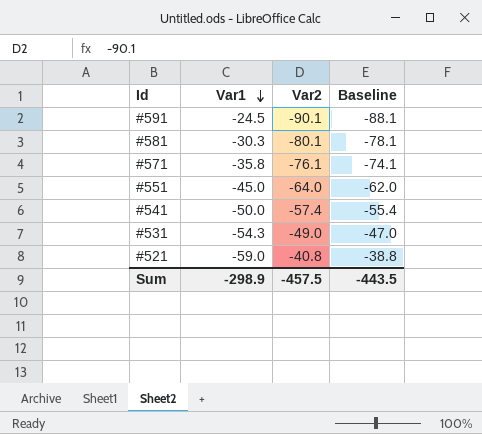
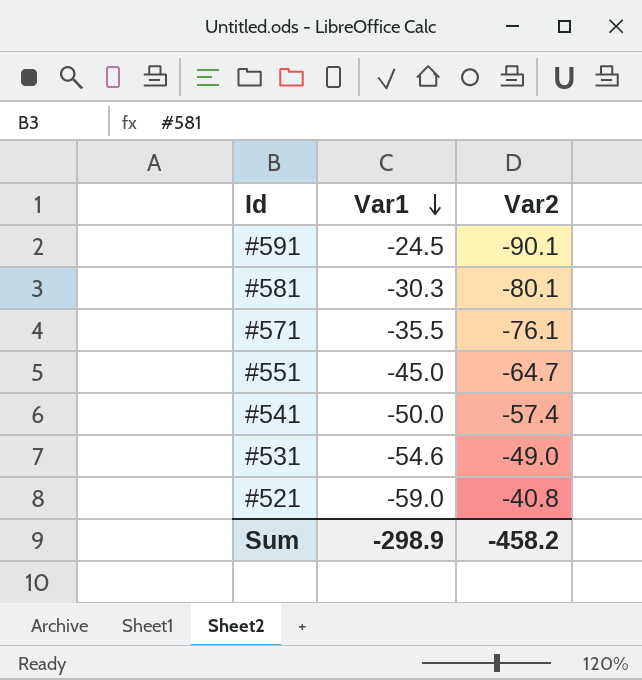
column Baseline | formula: [Var2] + 2 -> none
#571 | Var1: -35.8 -> -35.5
#551 | Var2: -64.0 -> -64.7
#531 | Var1: -54.3 -> -54.6
Sum | Var2: -457.5 -> -458.2

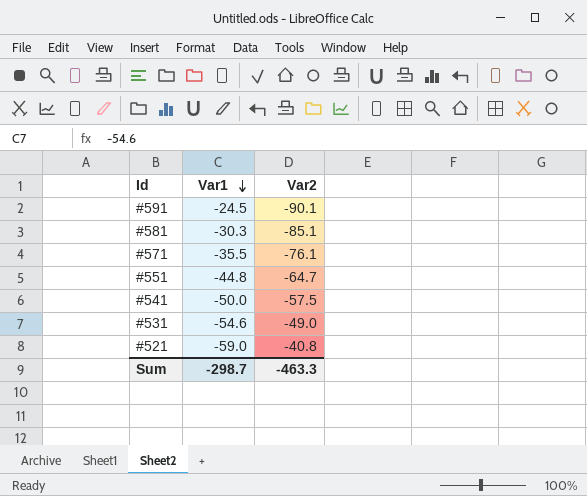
#581 | Var2: -80.1 -> -85.1
#551 | Var1: -45.0 -> -44.8
#541 | Var2: -57.4 -> -57.5
Sum | Var1: -298.9 -> -298.7
Sum | Var2: -458.2 -> -463.3

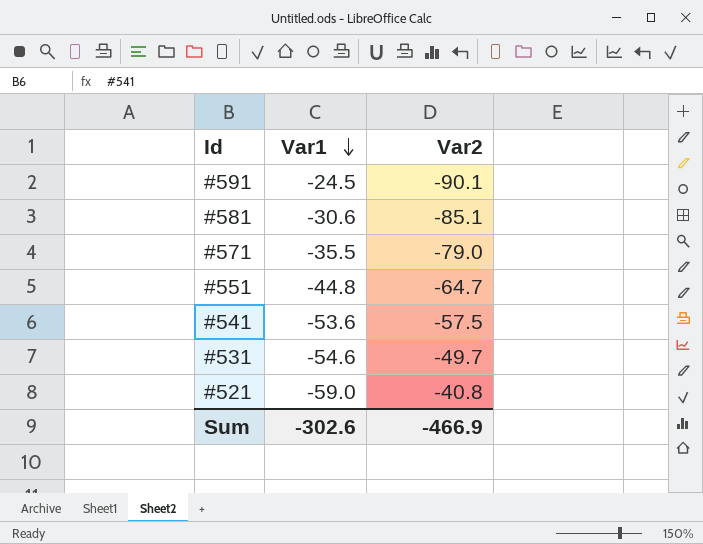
#581 | Var1: -30.3 -> -30.6
#571 | Var2: -76.1 -> -79.0
#541 | Var1: -50.0 -> -53.6
#531 | Var2: -49.0 -> -49.7
Sum | Var1: -298.7 -> -302.6
Sum | Var2: -463.3 -> -466.9

